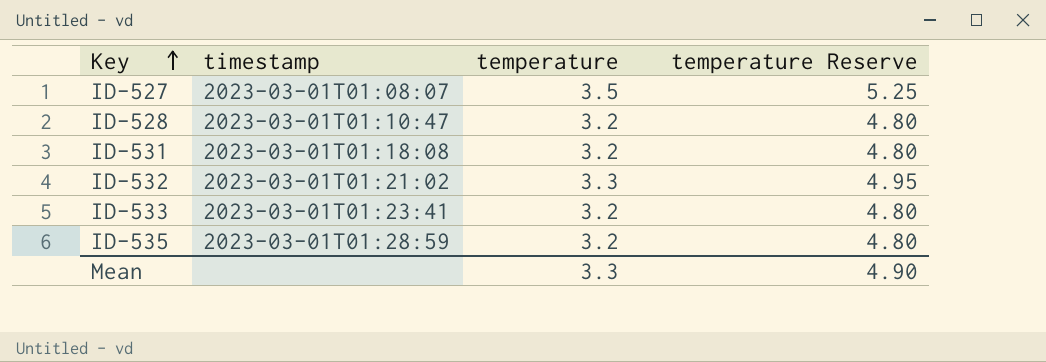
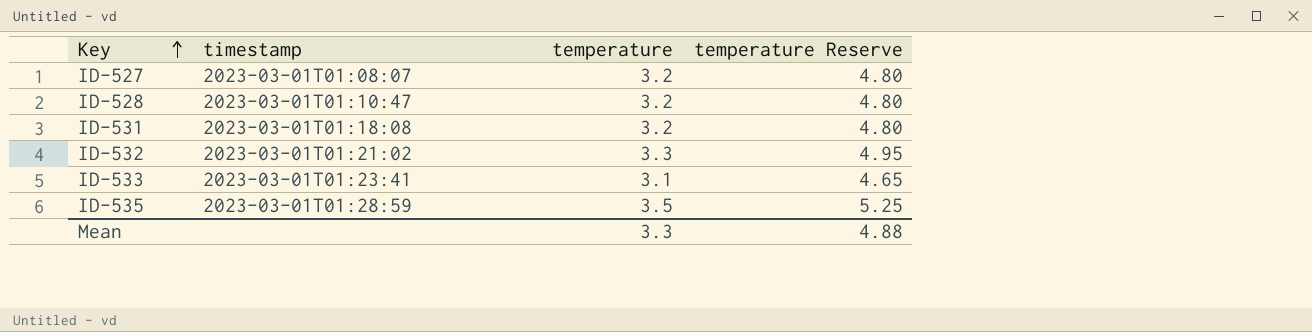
ID-527 | temperature: 3.5 -> 3.2
ID-527 | temperature Reserve: 5.25 -> 4.80
ID-533 | temperature: 3.2 -> 3.1
ID-533 | temperature Reserve: 4.80 -> 4.65
ID-535 | temperature: 3.2 -> 3.5
ID-535 | temperature Reserve: 4.80 -> 5.25
Mean | temperature Reserve: 4.90 -> 4.88

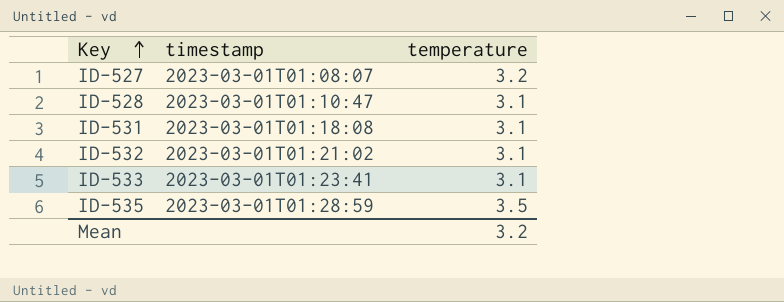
column temperature Reserve | formula: [temperature] * 1.5 -> none
ID-528 | temperature: 3.2 -> 3.1
ID-531 | temperature: 3.2 -> 3.1
ID-532 | temperature: 3.3 -> 3.1
Mean | temperature: 3.3 -> 3.2

